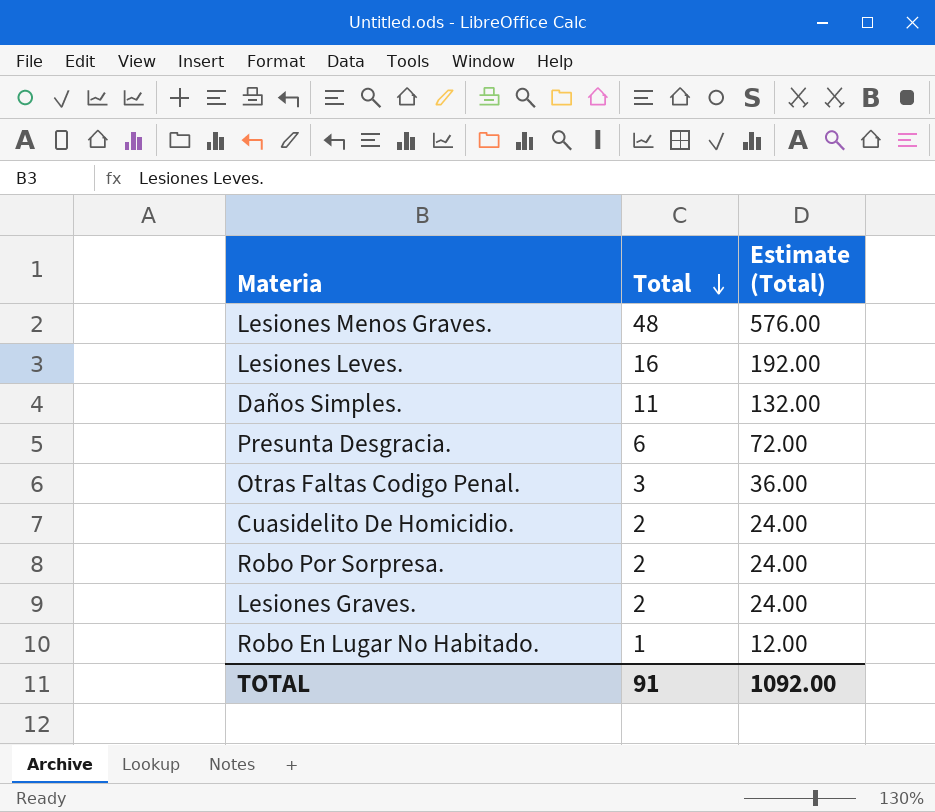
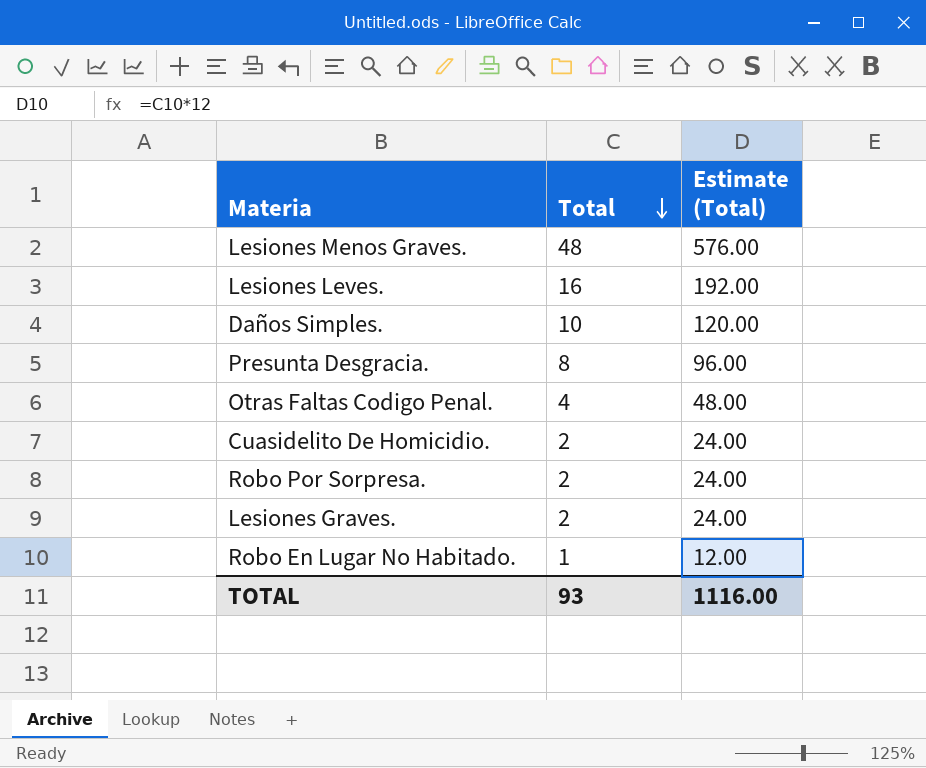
Daños Simples. | Total: 11 -> 10
Daños Simples. | Estimate (Total): 132.00 -> 120.00
Presunta Desgracia. | Total: 6 -> 8
Presunta Desgracia. | Estimate (Total): 72.00 -> 96.00
Otras Faltas Codigo Penal. | Total: 3 -> 4
Otras Faltas Codigo Penal. | Estimate (Total): 36.00 -> 48.00
TOTAL | Total: 91 -> 93
TOTAL | Estimate (Total): 1092.00 -> 1116.00

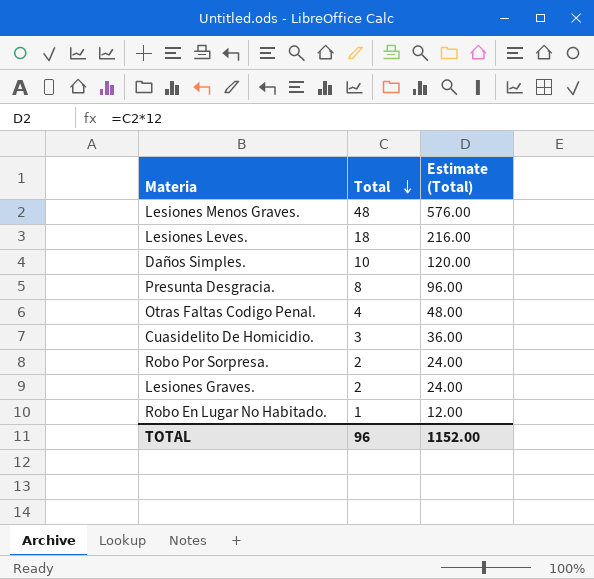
Lesiones Leves. | Total: 16 -> 18
Lesiones Leves. | Estimate (Total): 192.00 -> 216.00
Cuasidelito De Homicidio. | Total: 2 -> 3
Cuasidelito De Homicidio. | Estimate (Total): 24.00 -> 36.00
TOTAL | Total: 93 -> 96
TOTAL | Estimate (Total): 1116.00 -> 1152.00

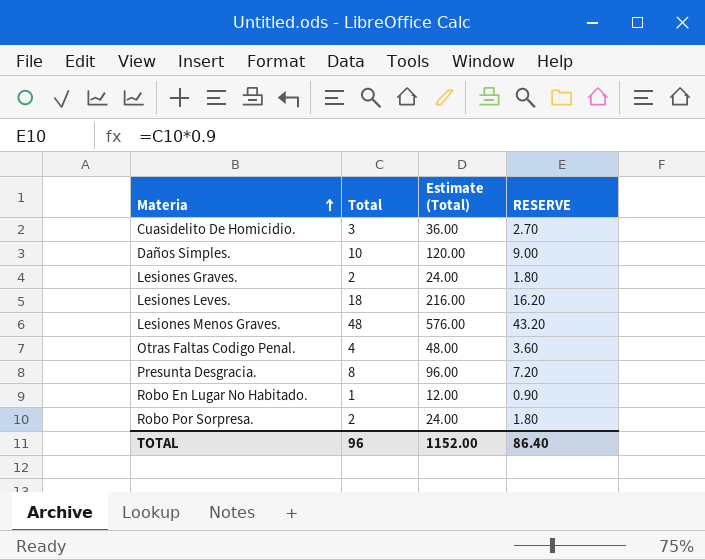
row order: Total descending -> Materia ascending
column RESERVE | formula: none -> [Total] * 0.9

